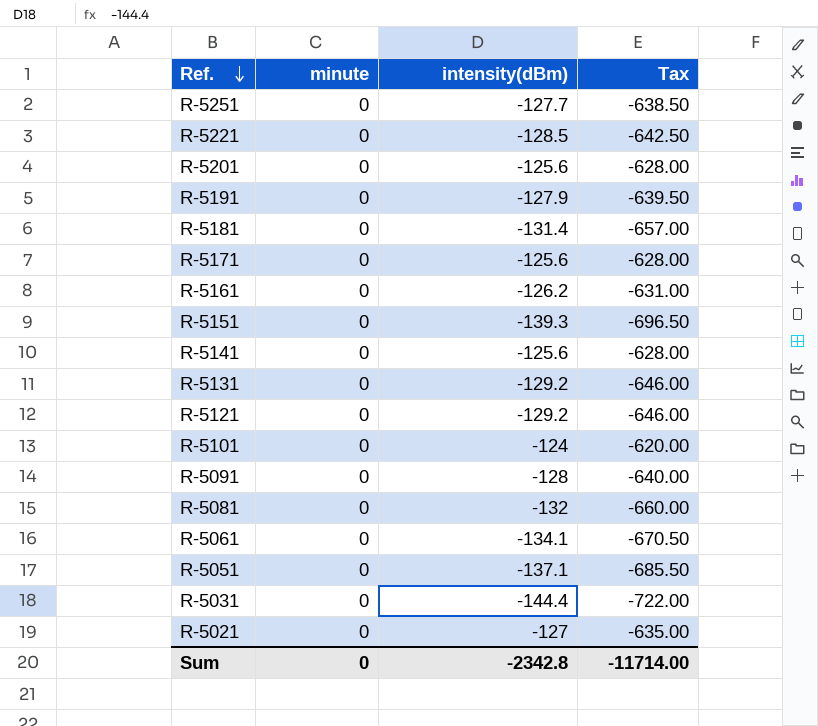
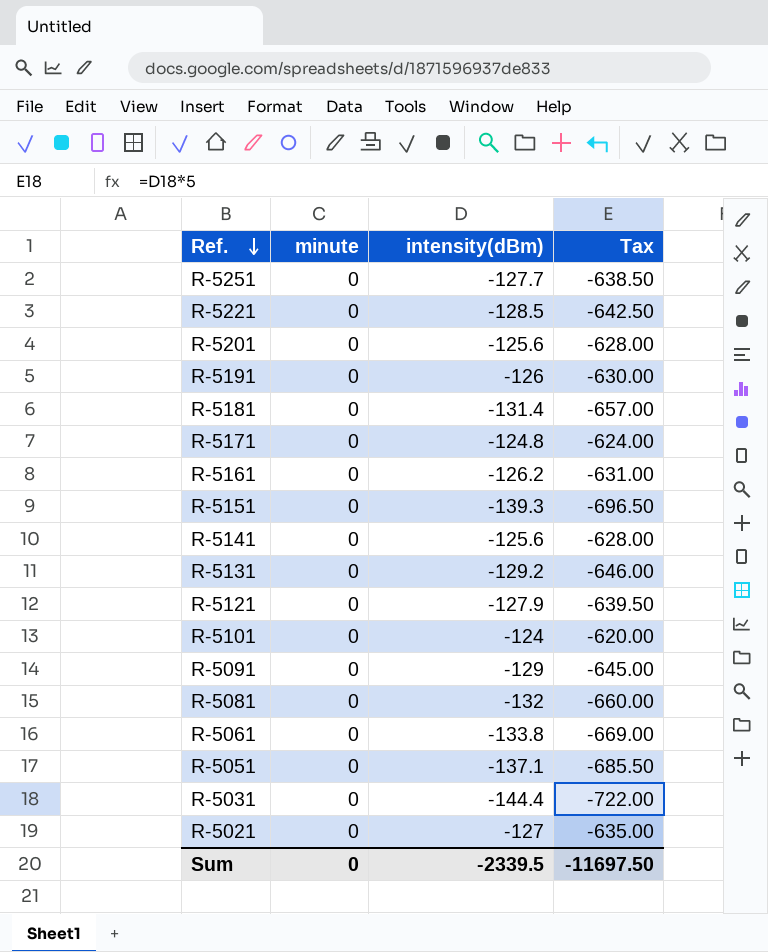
R-5191 | intensity(dBm): -127.9 -> -126
R-5191 | Tax: -639.50 -> -630.00
R-5171 | intensity(dBm): -125.6 -> -124.8
R-5171 | Tax: -628.00 -> -624.00
R-5121 | intensity(dBm): -129.2 -> -127.9
R-5121 | Tax: -646.00 -> -639.50
R-5091 | intensity(dBm): -128 -> -129
R-5091 | Tax: -640.00 -> -645.00
R-5061 | intensity(dBm): -134.1 -> -133.8
R-5061 | Tax: -670.50 -> -669.00
Sum | intensity(dBm): -2342.8 -> -2339.5
Sum | Tax: -11714.00 -> -11697.50

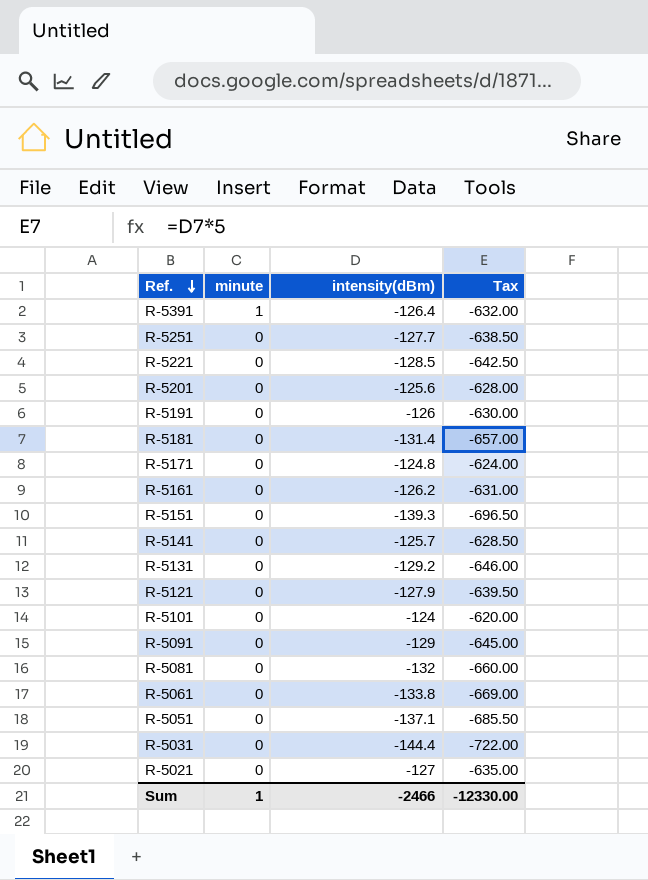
row R-5391: none -> 1 | -126.4 | -632.00
R-5141 | intensity(dBm): -125.6 -> -125.7
R-5141 | Tax: -628.00 -> -628.50
Sum | minute: 0 -> 1
Sum | intensity(dBm): -2339.5 -> -2466
Sum | Tax: -11697.50 -> -12330.00

